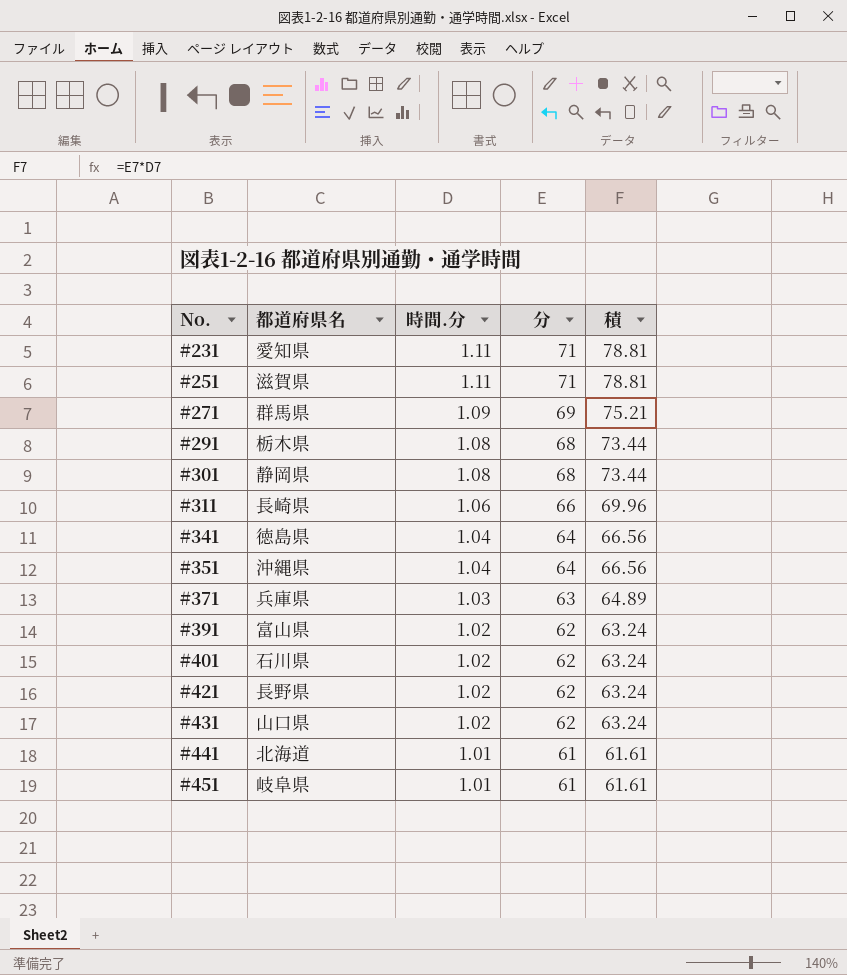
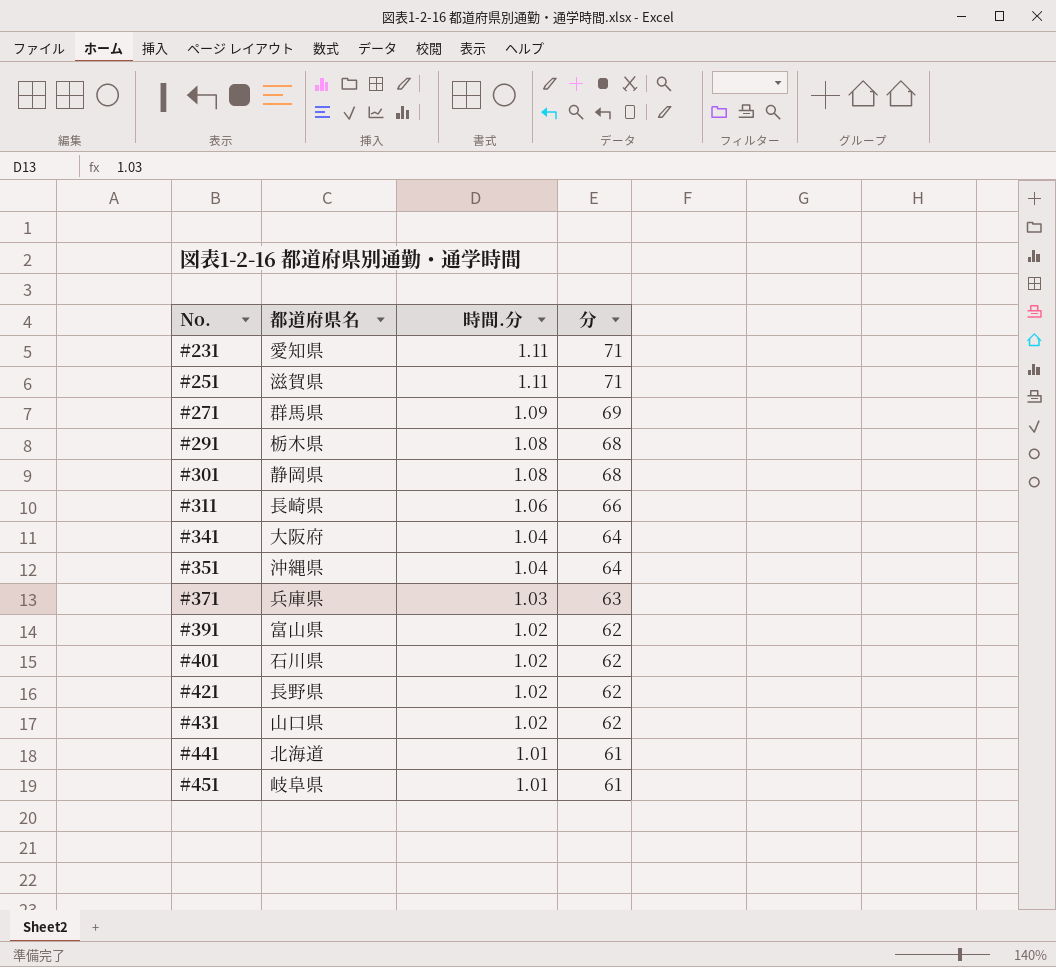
column 積 | formula: [時間.分] * [分] -> none
#341 | 都道府県名: 徳島県 -> 大阪府

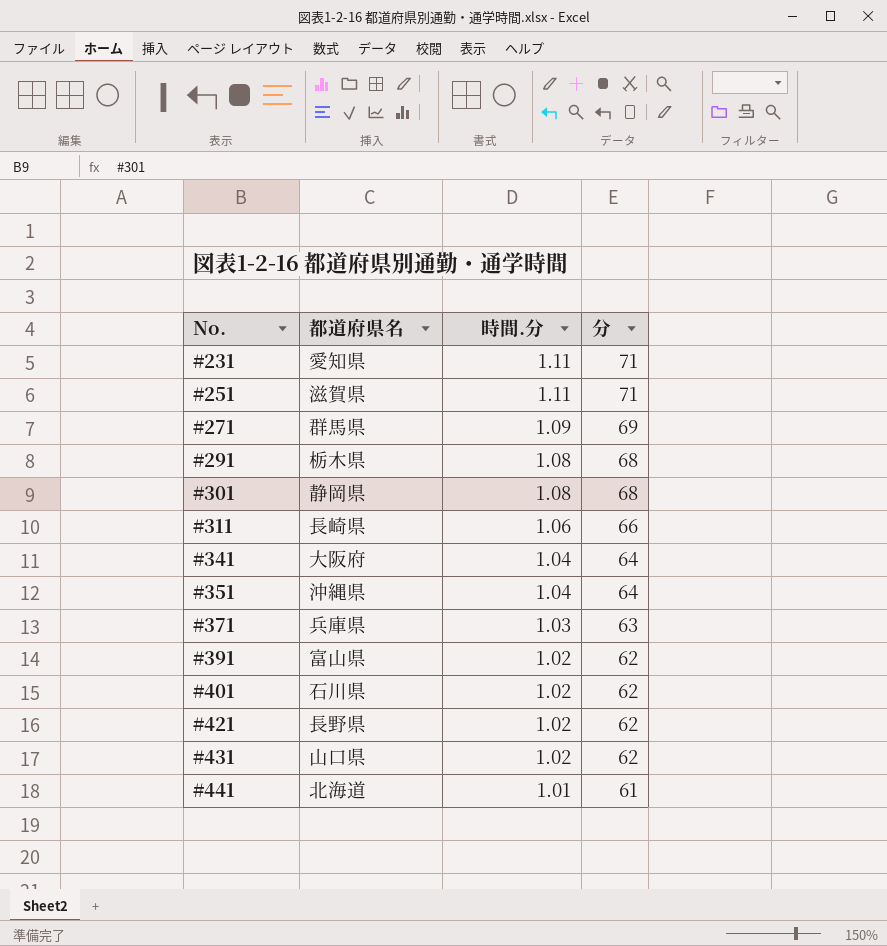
row #451: 岐阜県 | 1.01 | 61 -> none

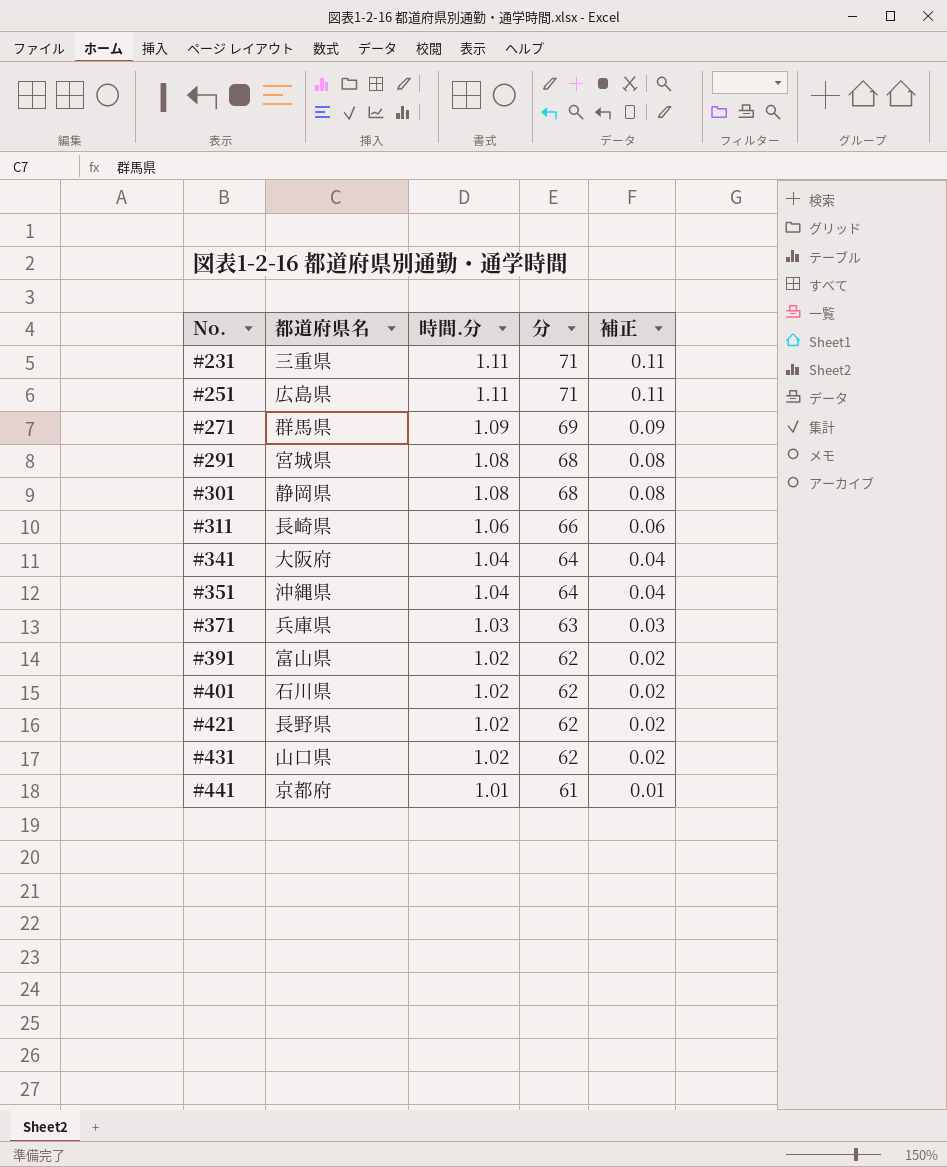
column 補正 | formula: none -> [時間.分] - 1
#231 | 都道府県名: 愛知県 -> 三重県
#251 | 都道府県名: 滋賀県 -> 広島県
#291 | 都道府県名: 栃木県 -> 宮城県
#441 | 都道府県名: 北海道 -> 京都府

